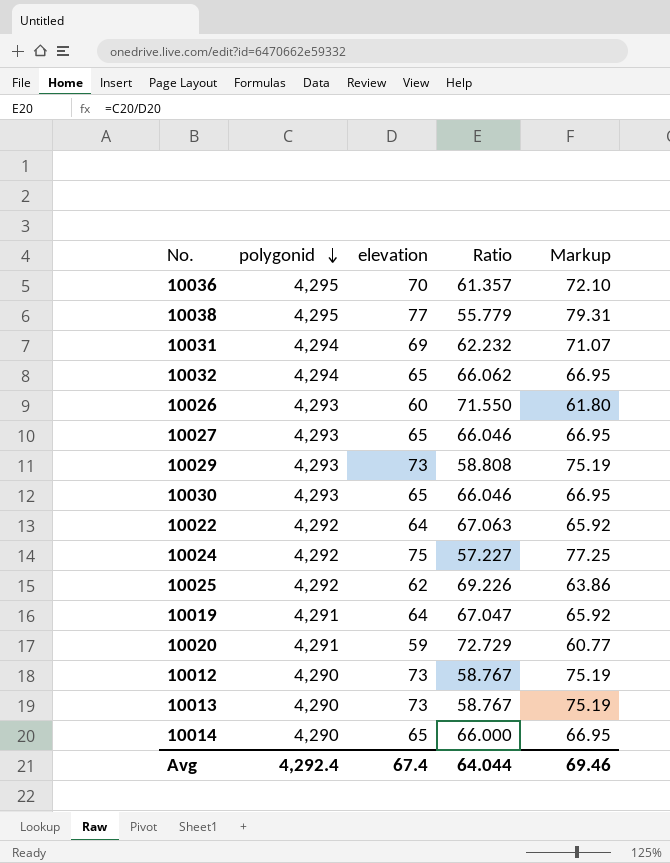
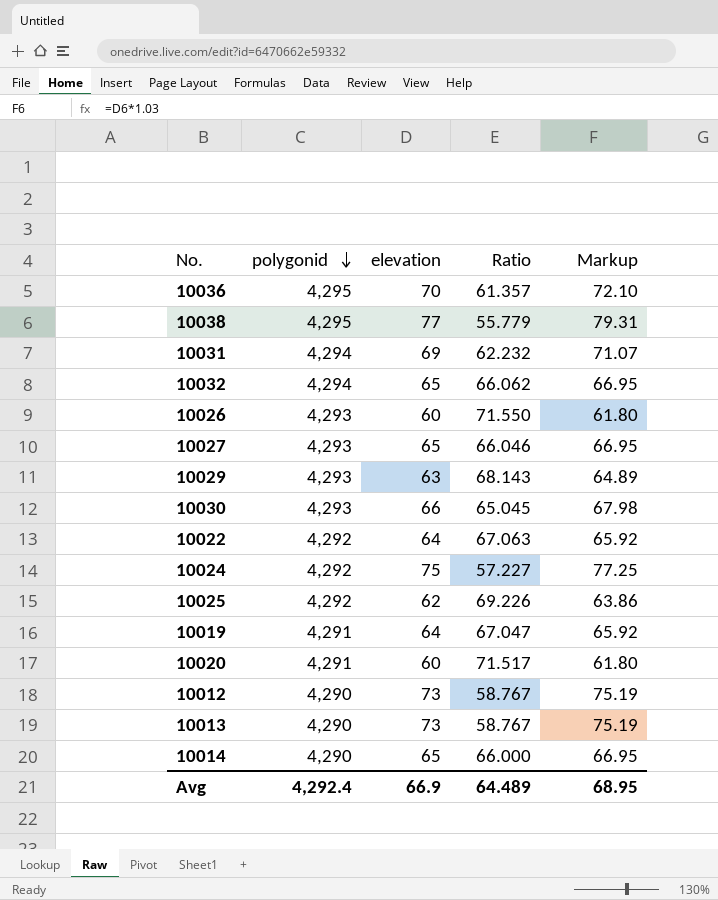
10029 | elevation: 73 -> 63
10029 | Ratio: 58.808 -> 68.143
10029 | Markup: 75.19 -> 64.89
10030 | elevation: 65 -> 66
10030 | Ratio: 66.046 -> 65.045
10030 | Markup: 66.95 -> 67.98
10020 | elevation: 59 -> 60
10020 | Ratio: 72.729 -> 71.517
10020 | Markup: 60.77 -> 61.80
Avg | elevation: 67.4 -> 66.9
Avg | Ratio: 64.044 -> 64.489
Avg | Markup: 69.46 -> 68.95

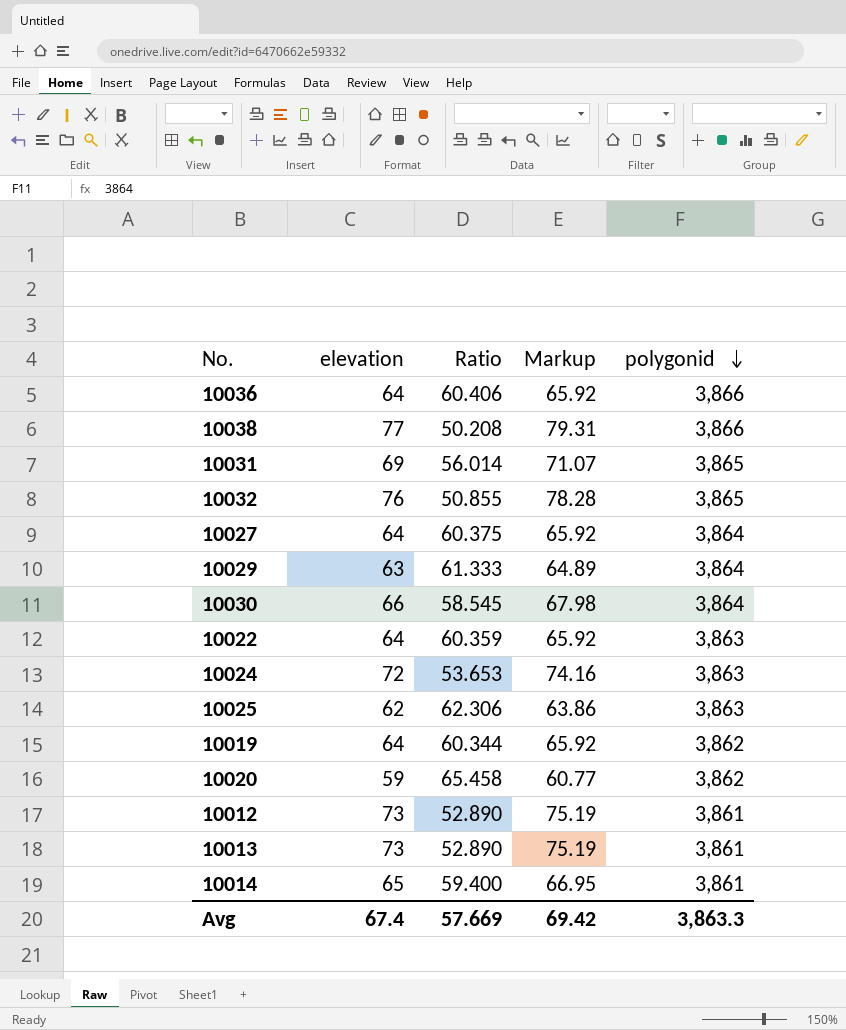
column polygonid | position: 2 -> 5
row 10026: 4,293 | 60 | 71.550 | 61.80 -> none
10036 | elevation: 70 -> 64
10036 | Ratio: 61.357 -> 60.406
10036 | Markup: 72.10 -> 65.92
10036 | polygonid: 4,295 -> 3,866
10038 | Ratio: 55.779 -> 50.208
10038 | polygonid: 4,295 -> 3,866
10031 | Ratio: 62.232 -> 56.014
10031 | polygonid: 4,294 -> 3,865
10032 | elevation: 65 -> 76
10032 | Ratio: 66.062 -> 50.855
10032 | Markup: 66.95 -> 78.28
10032 | polygonid: 4,294 -> 3,865
10027 | elevation: 65 -> 64
10027 | Ratio: 66.046 -> 60.375
10027 | Markup: 66.95 -> 65.92
10027 | polygonid: 4,293 -> 3,864
10029 | Ratio: 68.143 -> 61.333
10029 | polygonid: 4,293 -> 3,864
10030 | Ratio: 65.045 -> 58.545
10030 | polygonid: 4,293 -> 3,864
10022 | Ratio: 67.063 -> 60.359
10022 | polygonid: 4,292 -> 3,863
10024 | elevation: 75 -> 72
10024 | Ratio: 57.227 -> 53.653
10024 | Markup: 77.25 -> 74.16
10024 | polygonid: 4,292 -> 3,863
10025 | Ratio: 69.226 -> 62.306
10025 | polygonid: 4,292 -> 3,863
10019 | Ratio: 67.047 -> 60.344
10019 | polygonid: 4,291 -> 3,862
10020 | elevation: 60 -> 59
10020 | Ratio: 71.517 -> 65.458
10020 | Markup: 61.80 -> 60.77
10020 | polygonid: 4,291 -> 3,862
10012 | Ratio: 58.767 -> 52.890
10012 | polygonid: 4,290 -> 3,861
10013 | Ratio: 58.767 -> 52.890
10013 | polygonid: 4,290 -> 3,861
10014 | Ratio: 66.000 -> 59.400
10014 | polygonid: 4,290 -> 3,861
Avg | elevation: 66.9 -> 67.4
Avg | Ratio: 64.489 -> 57.669
Avg | Markup: 68.95 -> 69.42
Avg | polygonid: 4,292.4 -> 3,863.3

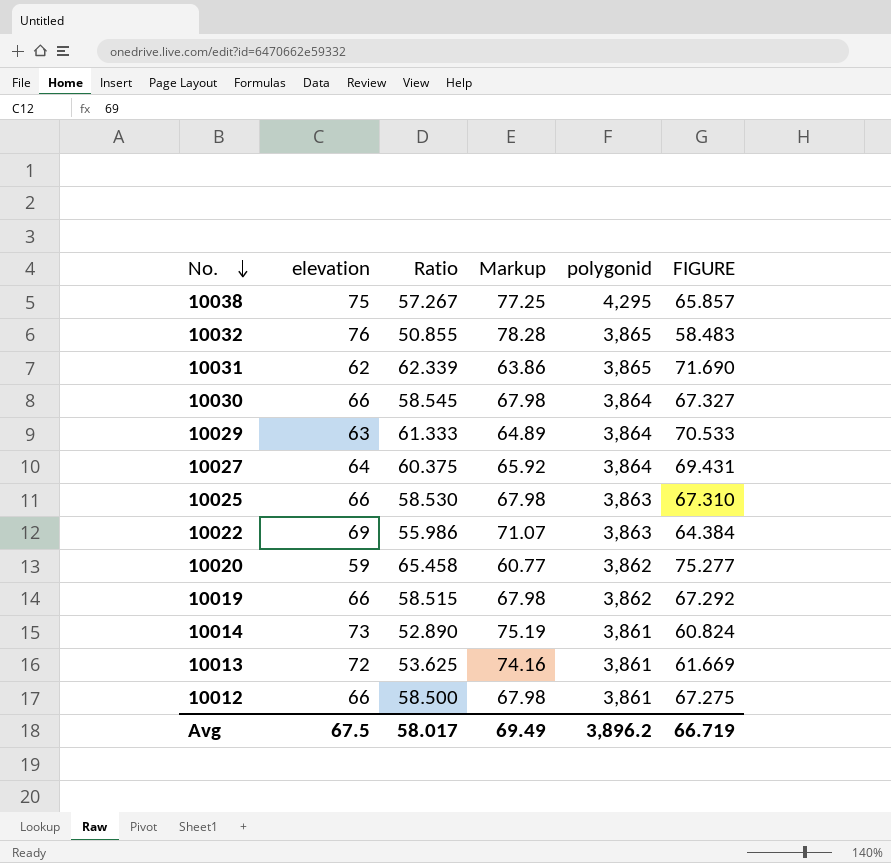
row order: polygonid descending -> No. descending
column FIGURE | formula: none -> [Ratio] * 1.15
row 10036: 64 | 60.406 | 65.92 | 3,866 -> none
row 10024: 72 | 53.653 | 74.16 | 3,863 -> none
10038 | elevation: 77 -> 75
10038 | Ratio: 50.208 -> 57.267
10038 | Markup: 79.31 -> 77.25
10038 | polygonid: 3,866 -> 4,295
10031 | elevation: 69 -> 62
10031 | Ratio: 56.014 -> 62.339
10031 | Markup: 71.07 -> 63.86
10025 | elevation: 62 -> 66
10025 | Ratio: 62.306 -> 58.530
10025 | Markup: 63.86 -> 67.98
10022 | elevation: 64 -> 69
10022 | Ratio: 60.359 -> 55.986
10022 | Markup: 65.92 -> 71.07
10019 | elevation: 64 -> 66
10019 | Ratio: 60.344 -> 58.515
10019 | Markup: 65.92 -> 67.98
10014 | elevation: 65 -> 73
10014 | Ratio: 59.400 -> 52.890
10014 | Markup: 66.95 -> 75.19
10013 | elevation: 73 -> 72
10013 | Ratio: 52.890 -> 53.625
10013 | Markup: 75.19 -> 74.16
10012 | elevation: 73 -> 66
10012 | Ratio: 52.890 -> 58.500
10012 | Markup: 75.19 -> 67.98
Avg | elevation: 67.4 -> 67.5
Avg | Ratio: 57.669 -> 58.017
Avg | Markup: 69.42 -> 69.49
Avg | polygonid: 3,863.3 -> 3,896.2

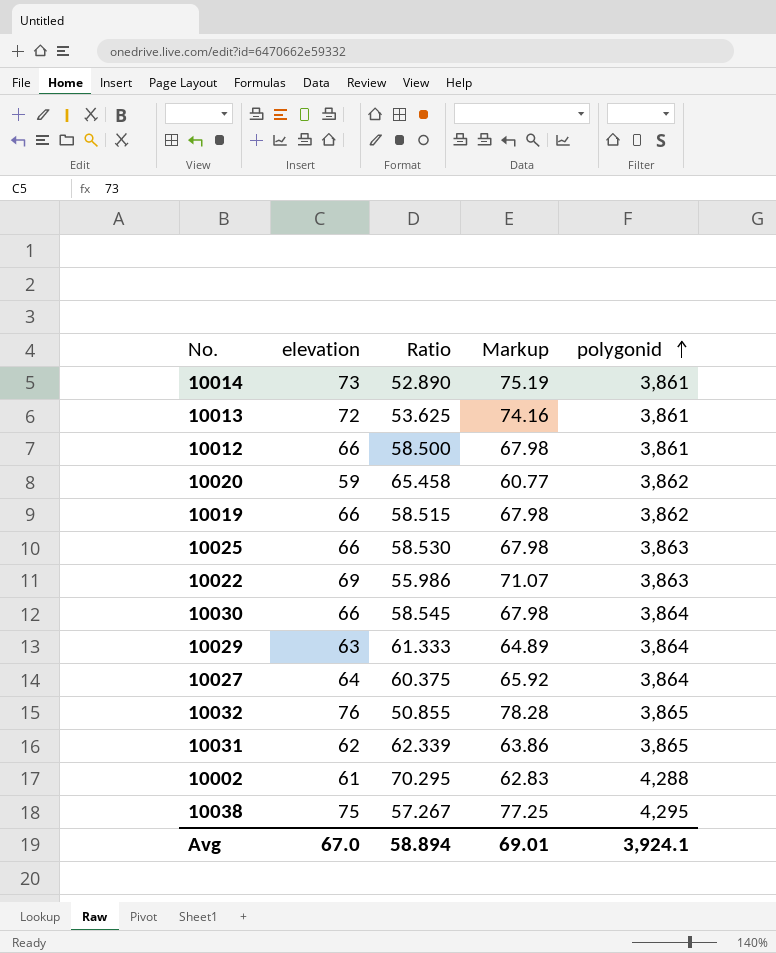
row order: No. descending -> polygonid ascending
column FIGURE | formula: [Ratio] * 1.15 -> none
row 10002: none -> 61 | 70.295 | 62.83 | 4,288
Avg | elevation: 67.5 -> 67.0
Avg | Ratio: 58.017 -> 58.894
Avg | Markup: 69.49 -> 69.01
Avg | polygonid: 3,896.2 -> 3,924.1

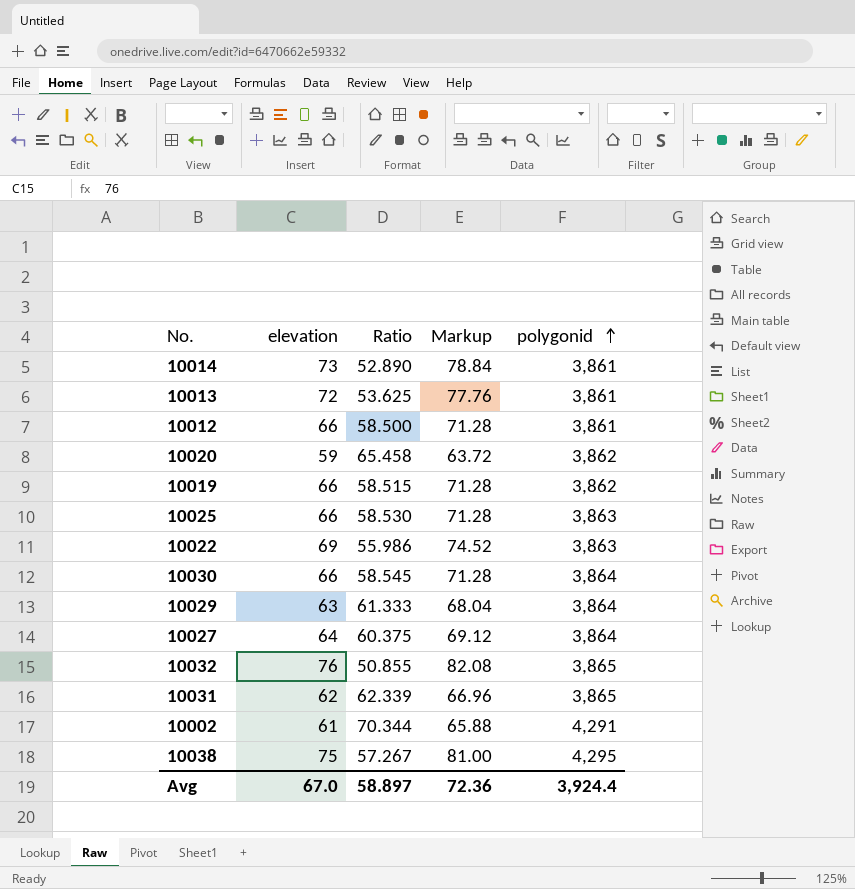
column Markup | formula: [elevation] * 1.03 -> [elevation] * 1.08
10002 | Ratio: 70.295 -> 70.344
10002 | polygonid: 4,288 -> 4,291
Avg | Ratio: 58.894 -> 58.897
Avg | Markup: 69.01 -> 72.36
Avg | polygonid: 3,924.1 -> 3,924.4

